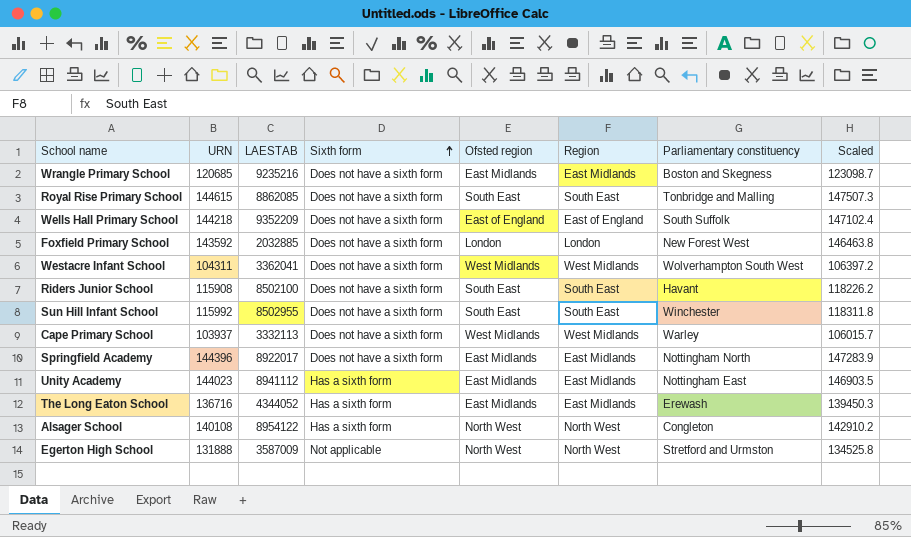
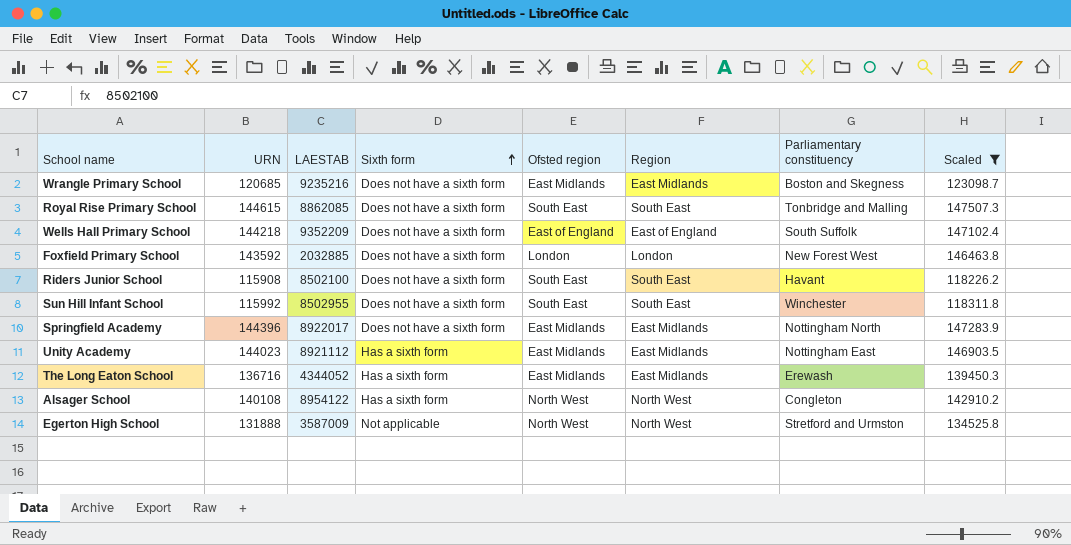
filter: none -> Scaled >= 118226.2
Unity Academy | LAESTAB: 8941112 -> 8921112

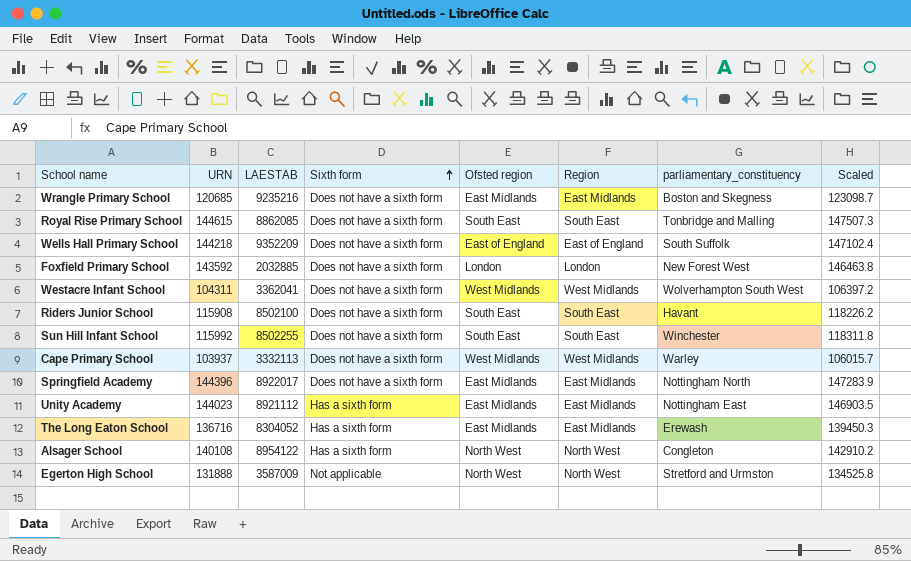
filter: Scaled >= 118226.2 -> none
column name: Parliamentary constituency -> parliamentary_constituency
Sun Hill Infant School | LAESTAB: 8502955 -> 8502255
The Long Eaton School | LAESTAB: 4344052 -> 8304052

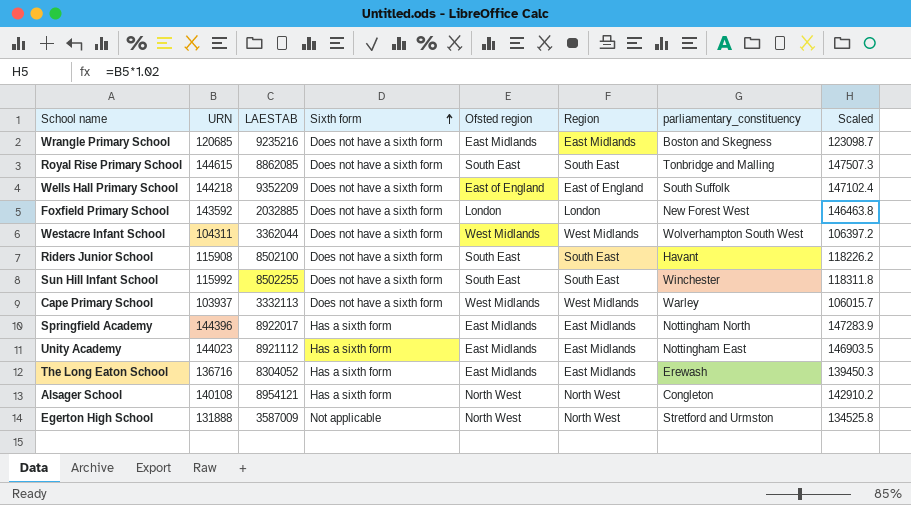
Westacre Infant School | LAESTAB: 3362041 -> 3362044
Springfield Academy | Sixth form: Does not have a sixth form -> Has a sixth form
Alsager School | LAESTAB: 8954122 -> 8954121

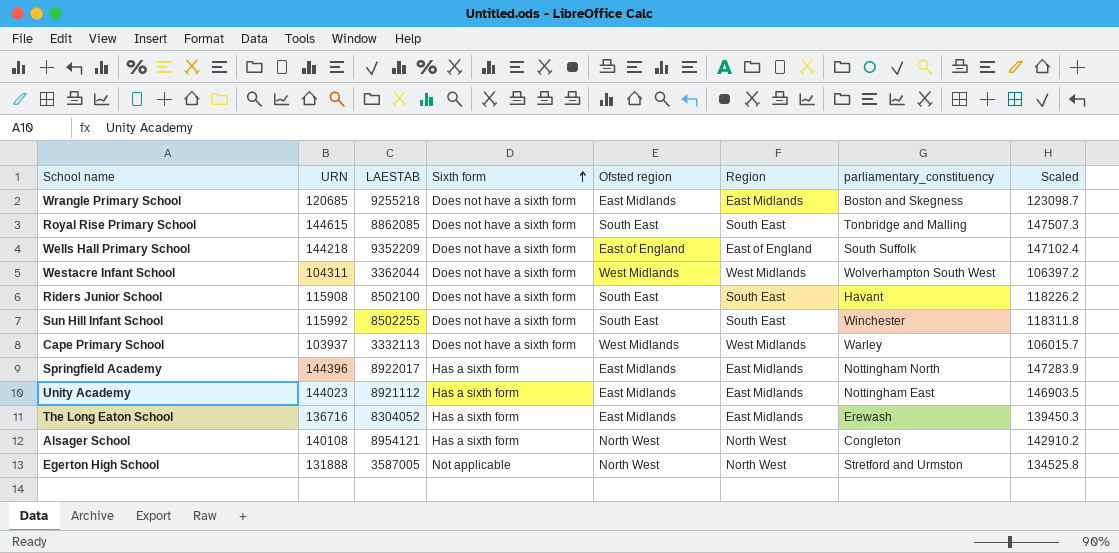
row Foxfield Primary School: 143592 | 2032885 | Does not have a sixth form | London | London | New Forest West | 146463.8 -> none
Wrangle Primary School | LAESTAB: 9235216 -> 9255218
Egerton High School | LAESTAB: 3587009 -> 3587005

